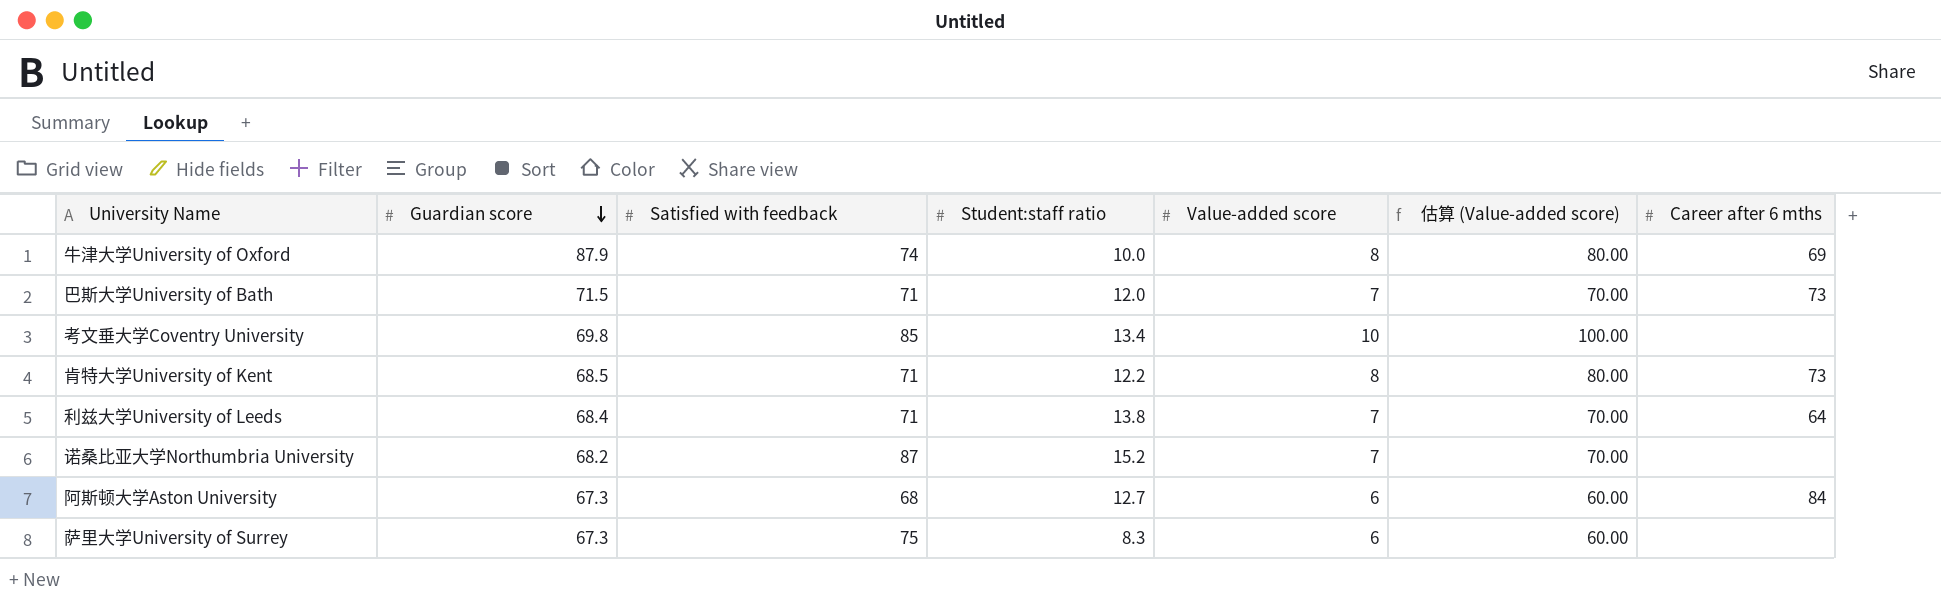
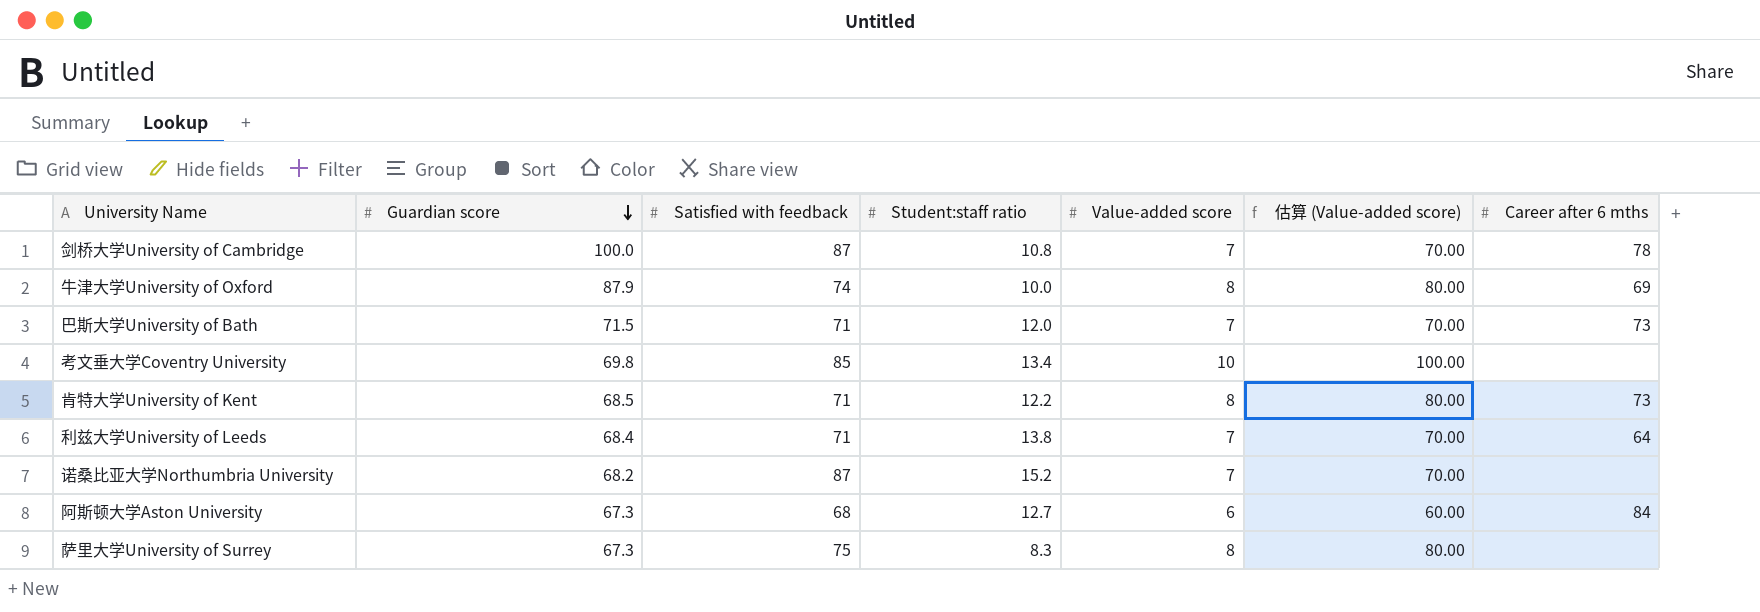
row 剑桥大学University of Cambridge: none -> 100.0 | 87 | 10.8 | 7 | 70.00 | 78
萨里大学University of Surrey | Value-added score: 6 -> 8
萨里大学University of Surrey | 估算 (Value-added score): 60.00 -> 80.00

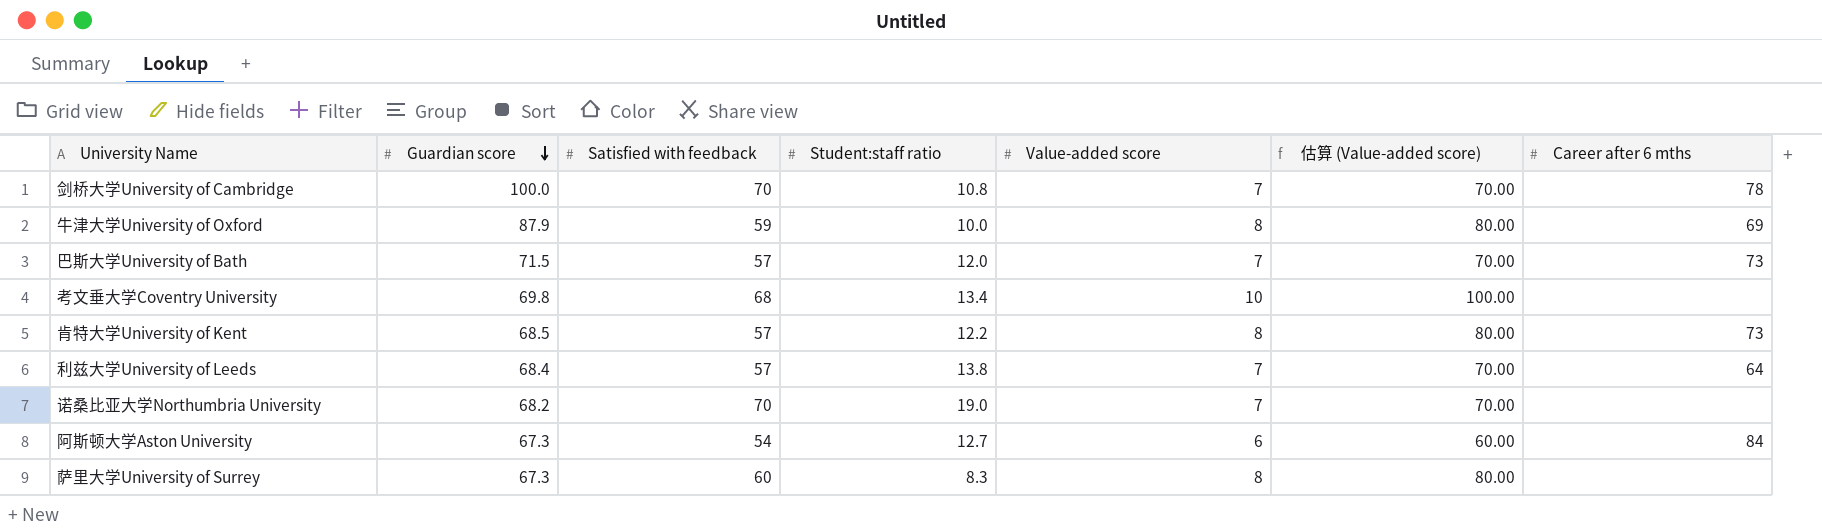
剑桥大学University of Cambridge | Satisfied with feedback: 87 -> 70
牛津大学University of Oxford | Satisfied with feedback: 74 -> 59
巴斯大学University of Bath | Satisfied with feedback: 71 -> 57
考文垂大学Coventry University | Satisfied with feedback: 85 -> 68
肯特大学University of Kent | Satisfied with feedback: 71 -> 57
利兹大学University of Leeds | Satisfied with feedback: 71 -> 57
诺桑比亚大学Northumbria University | Satisfied with feedback: 87 -> 70
诺桑比亚大学Northumbria University | Student:staff ratio: 15.2 -> 19.0
阿斯顿大学Aston University | Satisfied with feedback: 68 -> 54
萨里大学University of Surrey | Satisfied with feedback: 75 -> 60

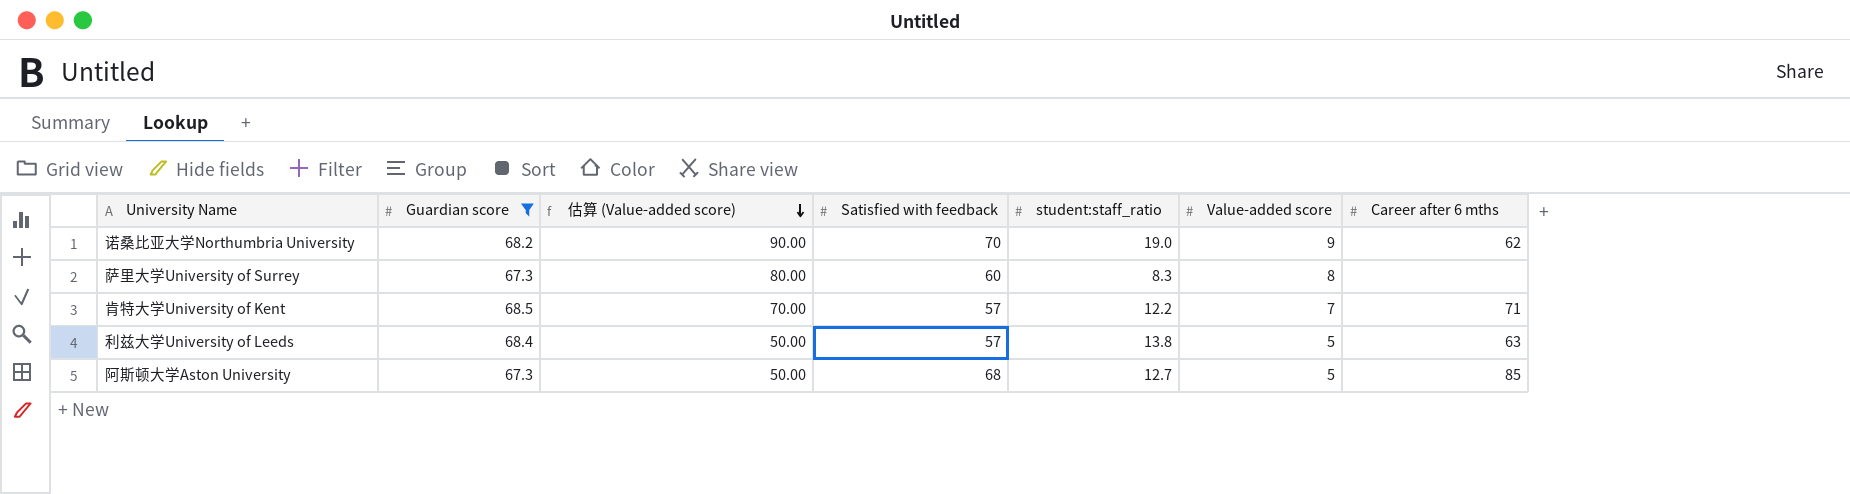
filter: none -> Guardian score <= 68.5
row order: Guardian score descending -> 估算 (Value-added score) descending
column 估算 (Value-added score) | position: 6 -> 3
column name: Student:staff ratio -> student:staff_ratio
诺桑比亚大学Northumbria University | 估算 (Value-added score): 70.00 -> 90.00
诺桑比亚大学Northumbria University | Value-added score: 7 -> 9
诺桑比亚大学Northumbria University | Career after 6 mths: none -> 62
肯特大学University of Kent | 估算 (Value-added score): 80.00 -> 70.00
肯特大学University of Kent | Value-added score: 8 -> 7
肯特大学University of Kent | Career after 6 mths: 73 -> 71
利兹大学University of Leeds | 估算 (Value-added score): 70.00 -> 50.00
利兹大学University of Leeds | Value-added score: 7 -> 5
利兹大学University of Leeds | Career after 6 mths: 64 -> 63
阿斯顿大学Aston University | 估算 (Value-added score): 60.00 -> 50.00
阿斯顿大学Aston University | Satisfied with feedback: 54 -> 68
阿斯顿大学Aston University | Value-added score: 6 -> 5
阿斯顿大学Aston University | Career after 6 mths: 84 -> 85

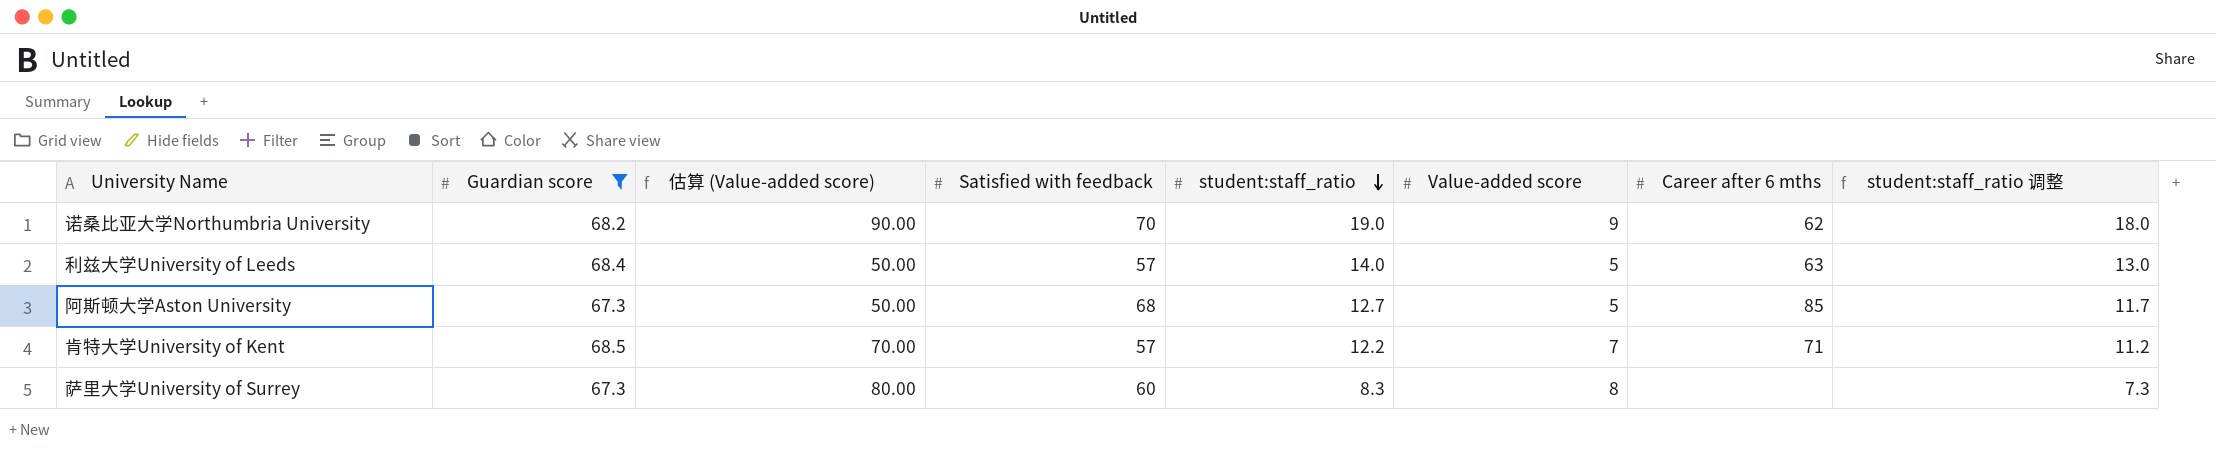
row order: 估算 (Value-added score) descending -> student:staff_ratio descending
column student:staff_ratio 调整 | formula: none -> [student:staff_ratio] - 1
利兹大学University of Leeds | student:staff_ratio: 13.8 -> 14.0

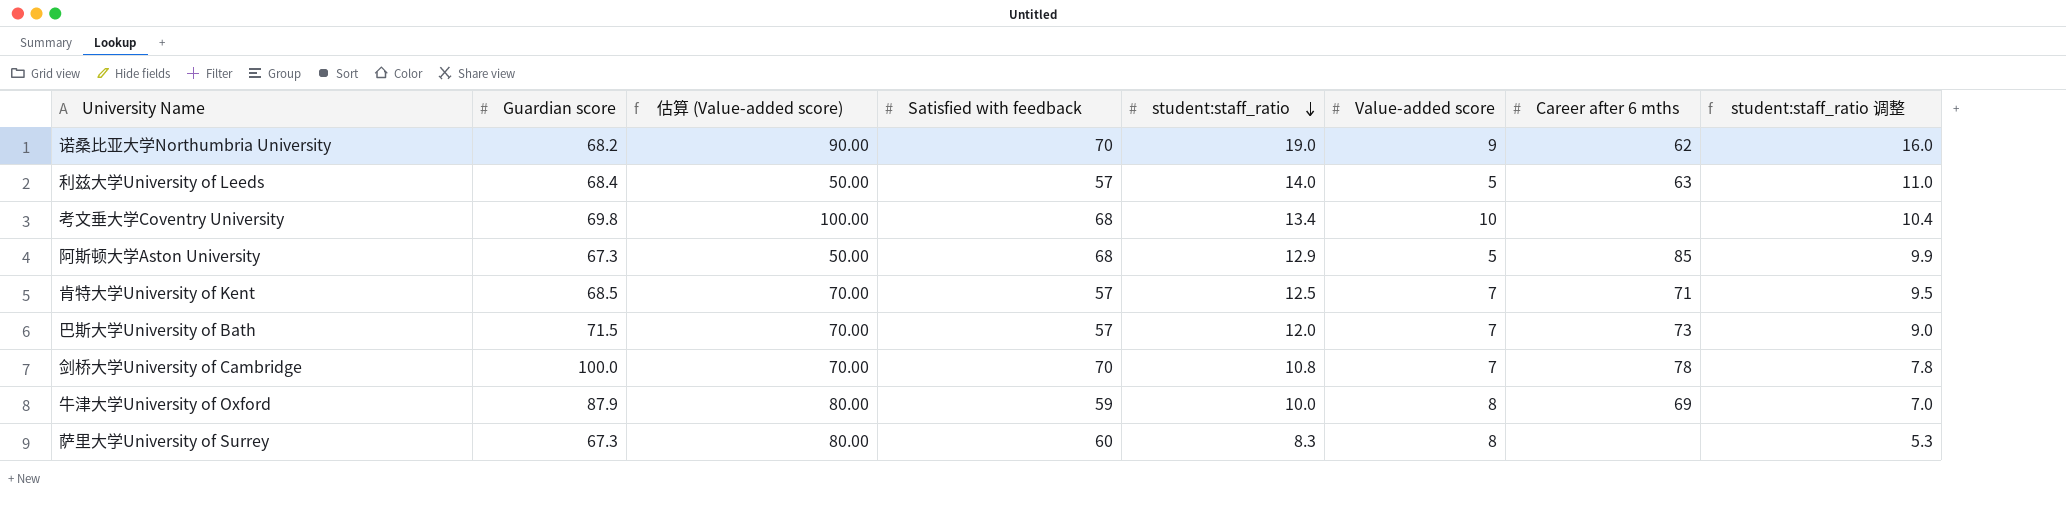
filter: Guardian score <= 68.5 -> none
column student:staff_ratio 调整 | formula: [student:staff_ratio] - 1 -> [student:staff_ratio] - 3
阿斯顿大学Aston University | student:staff_ratio: 12.7 -> 12.9
肯特大学University of Kent | student:staff_ratio: 12.2 -> 12.5

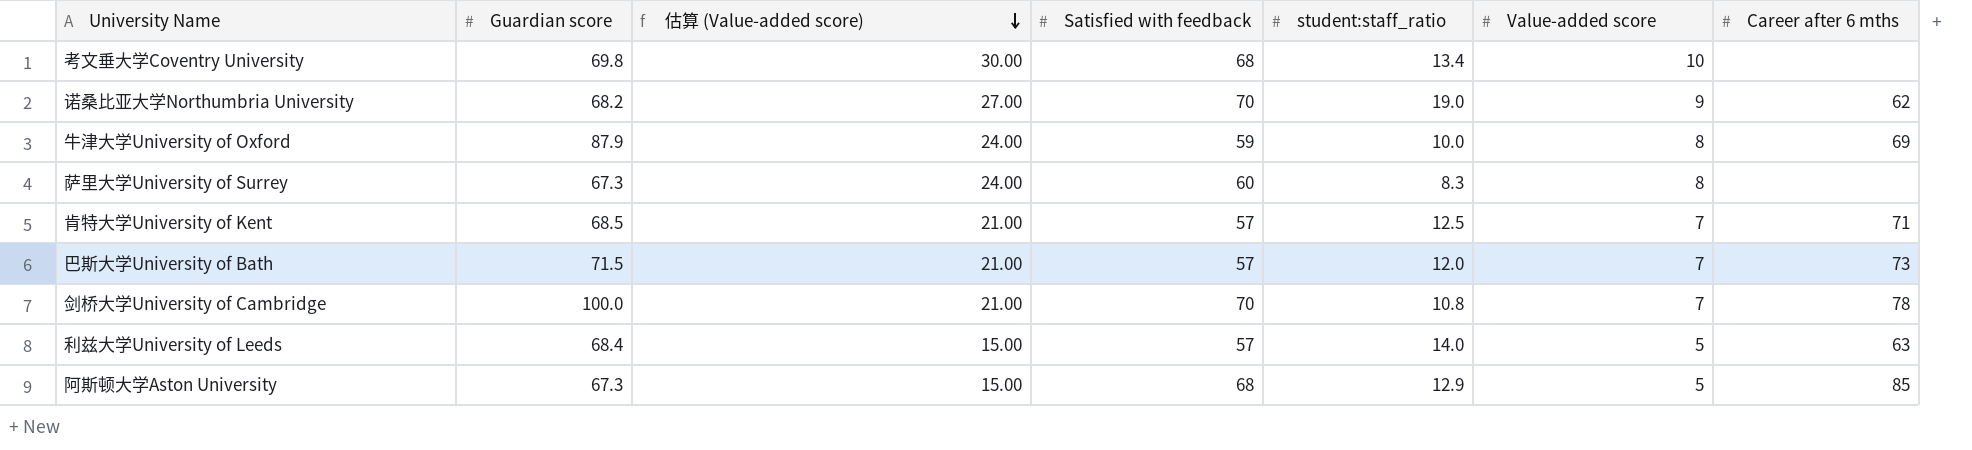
row order: student:staff_ratio descending -> 估算 (Value-added score) descending
column student:staff_ratio 调整 | formula: [student:staff_ratio] - 3 -> none
column 估算 (Value-added score) | formula: [Value-added score] * 10 -> [Value-added score] * 3

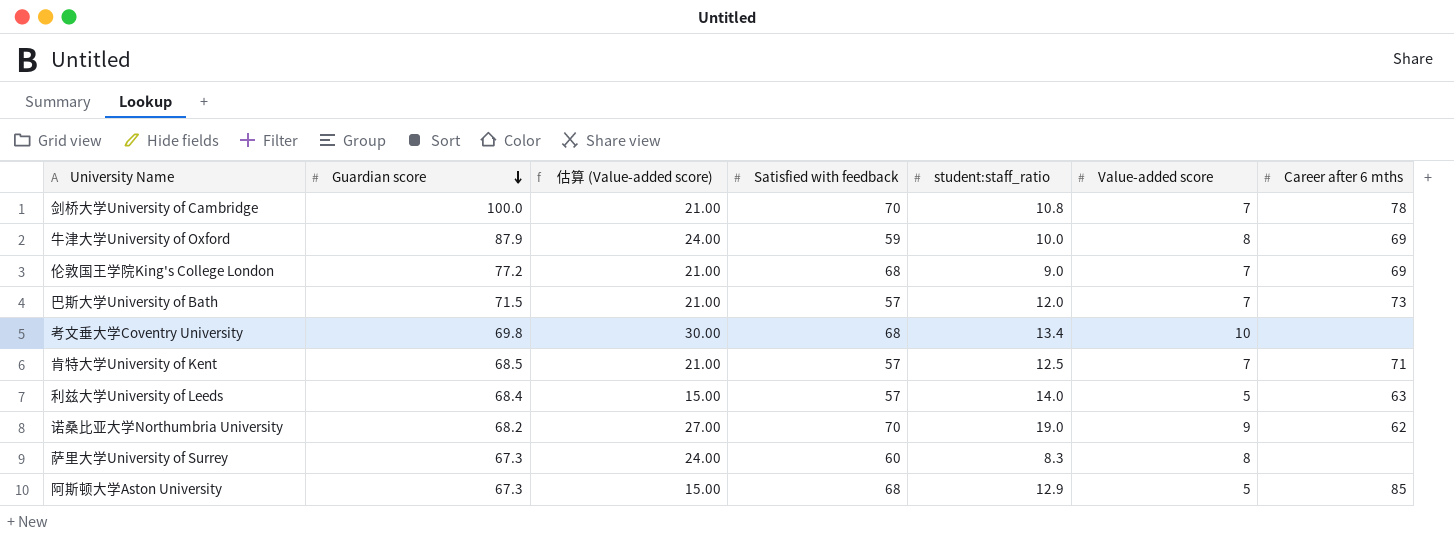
row order: 估算 (Value-added score) descending -> Guardian score descending
row 伦敦国王学院King's College London: none -> 77.2 | 21.00 | 68 | 9.0 | 7 | 69

